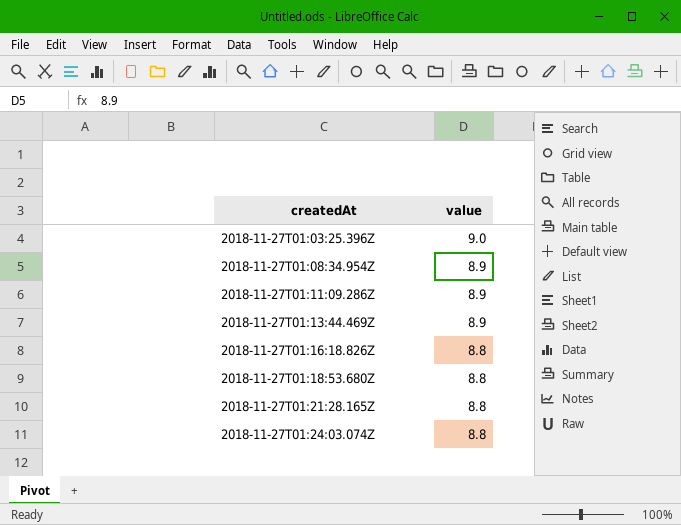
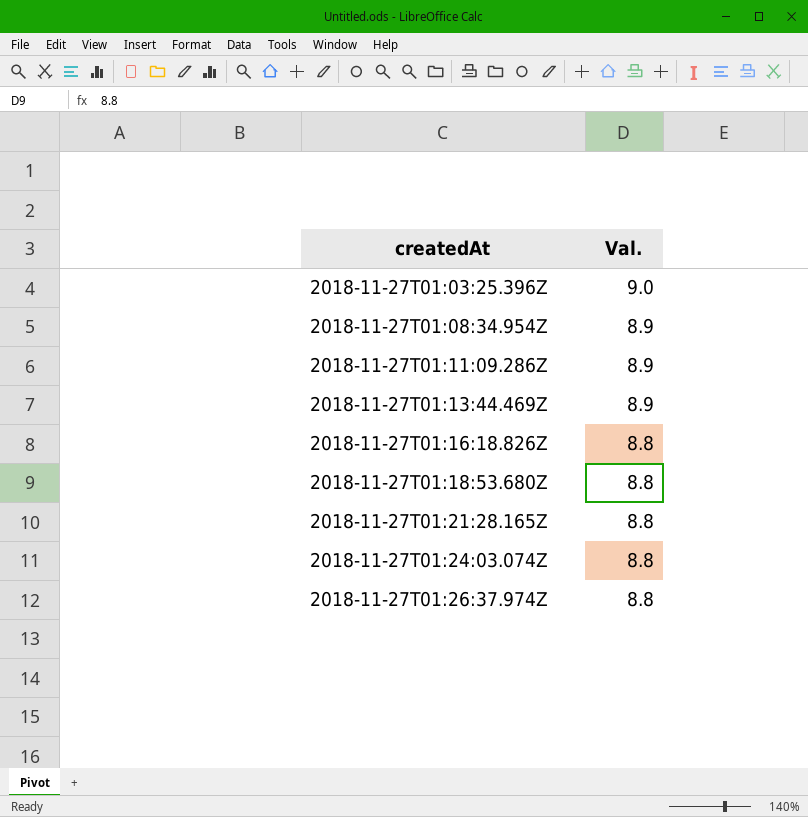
column name: value -> Val.
row 2018-11-27T01:26:37.974Z: none -> 8.8

